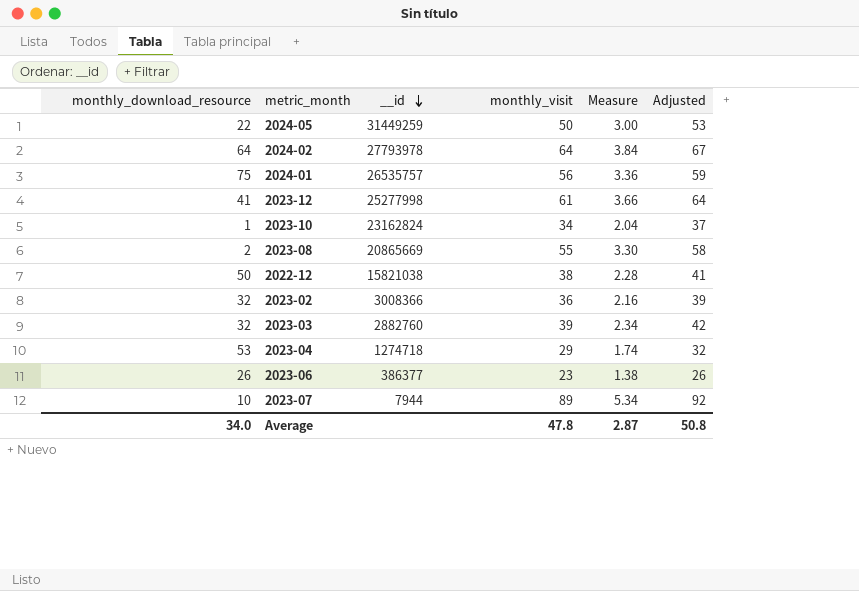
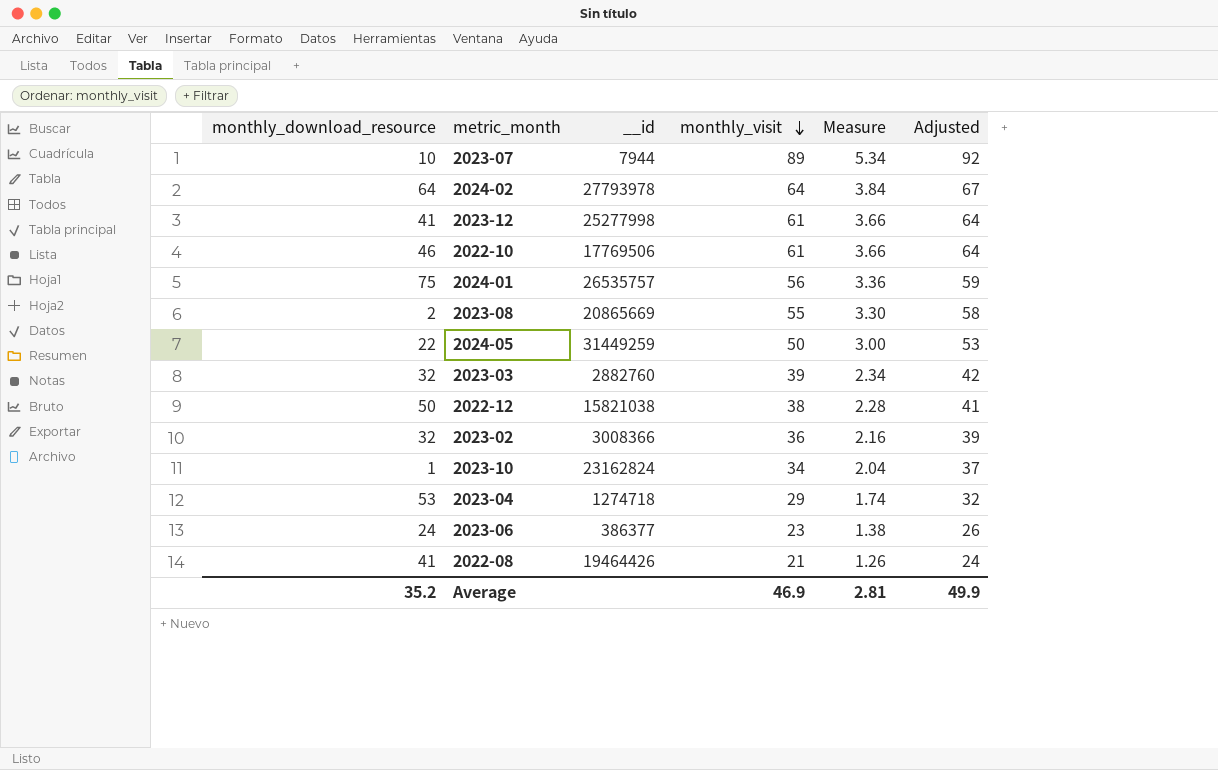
row order: __id descending -> monthly_visit descending
row 2022-10: none -> 46 | 17769506 | 61 | 3.66 | 64
2023-06 | monthly_download_resource: 26 -> 24
row 2022-08: none -> 41 | 19464426 | 21 | 1.26 | 24
Average | monthly_download_resource: 34.0 -> 35.2
Average | monthly_visit: 47.8 -> 46.9
Average | Measure: 2.87 -> 2.81
Average | Adjusted: 50.8 -> 49.9

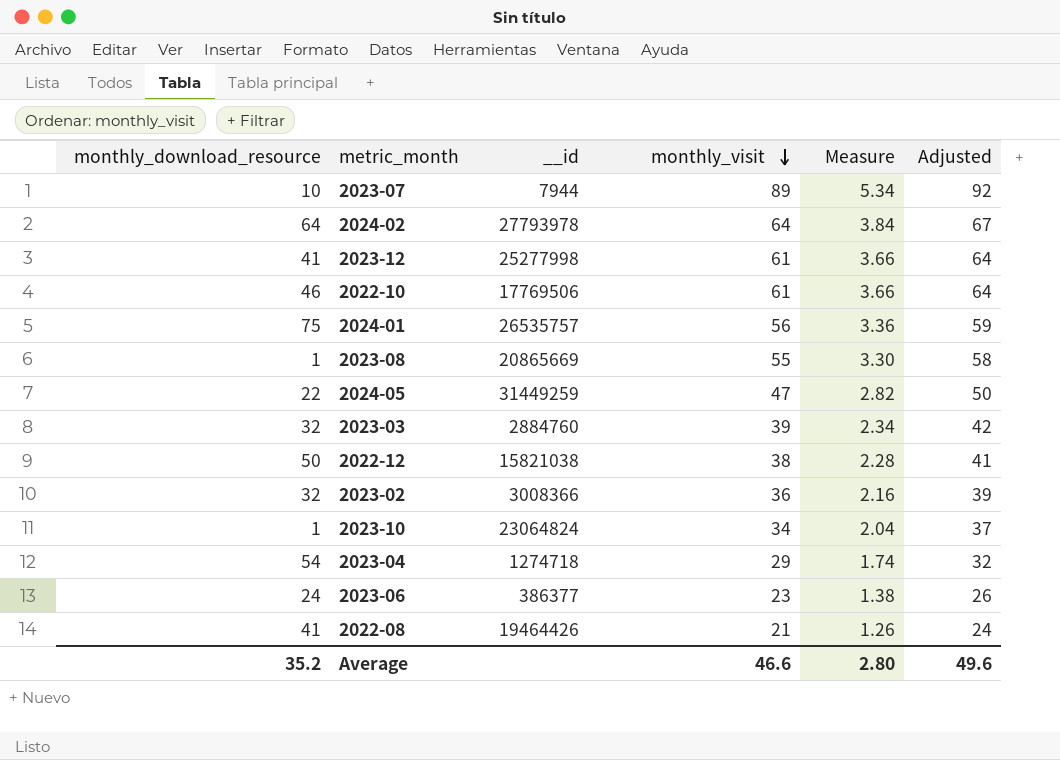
2023-08 | monthly_download_resource: 2 -> 1
2024-05 | monthly_visit: 50 -> 47
2024-05 | Measure: 3.00 -> 2.82
2024-05 | Adjusted: 53 -> 50
2023-03 | __id: 2882760 -> 2884760
2023-10 | __id: 23162824 -> 23064824
2023-04 | monthly_download_resource: 53 -> 54
Average | monthly_visit: 46.9 -> 46.6
Average | Measure: 2.81 -> 2.80
Average | Adjusted: 49.9 -> 49.6

